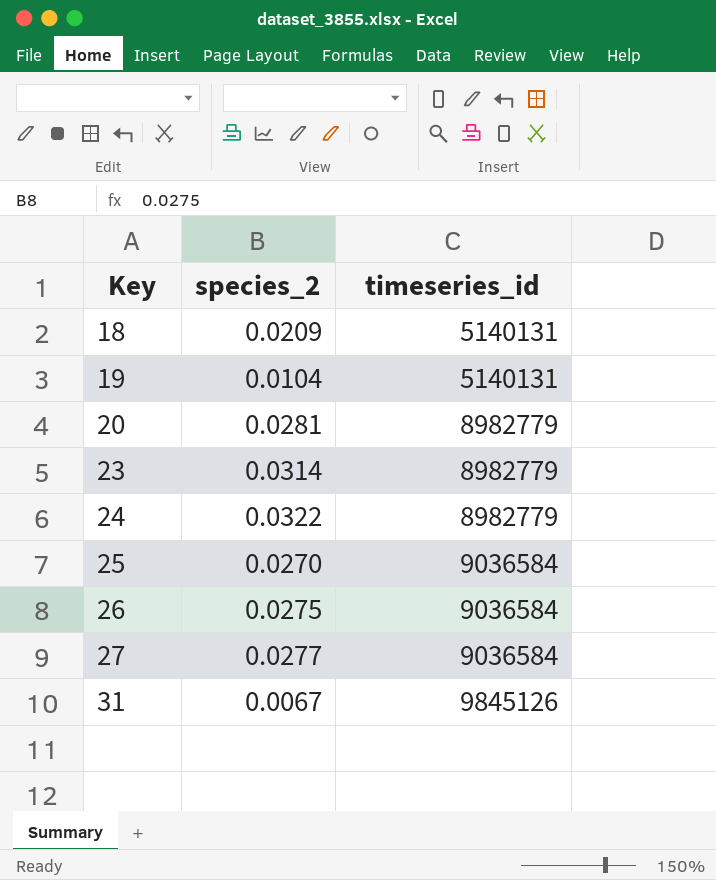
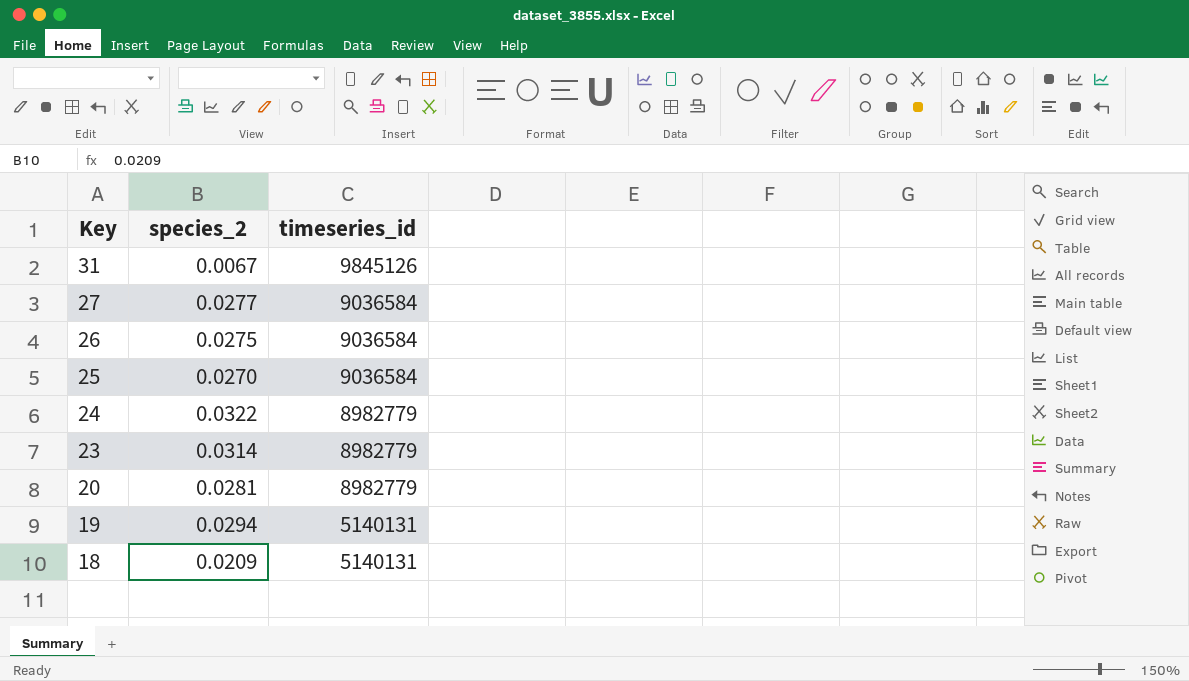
row order: Key ascending -> Key descending
19 | species_2: 0.0104 -> 0.0294

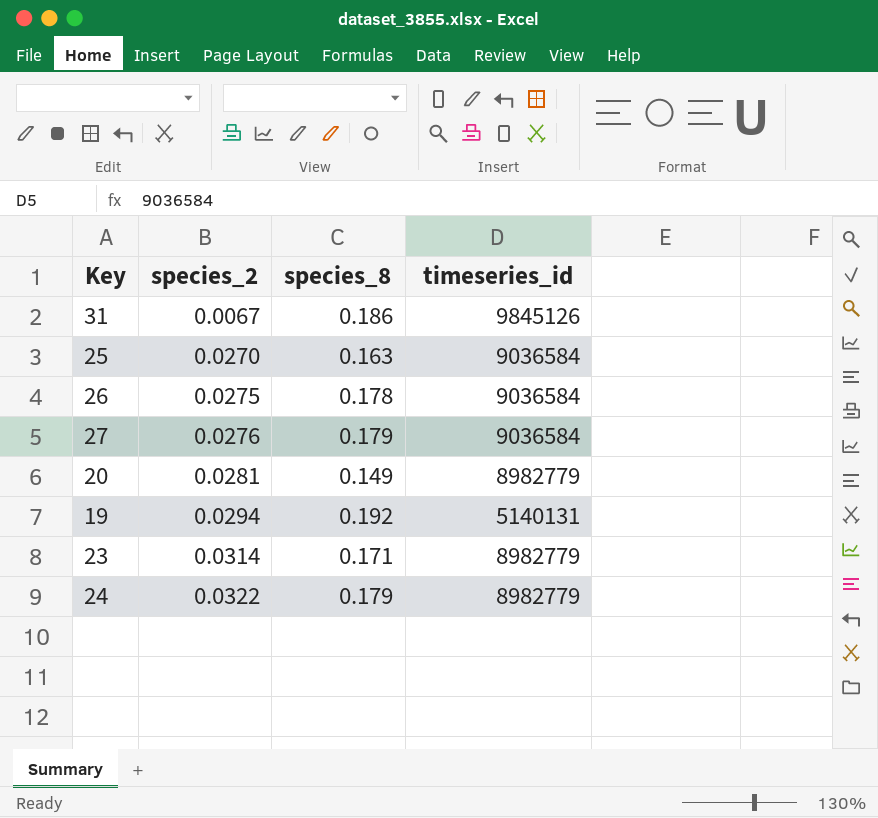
row order: Key descending -> species_2 ascending
column species_8 | position: none -> 3
row 18: 0.0209 | 5140131 -> none
27 | species_2: 0.0277 -> 0.0276

